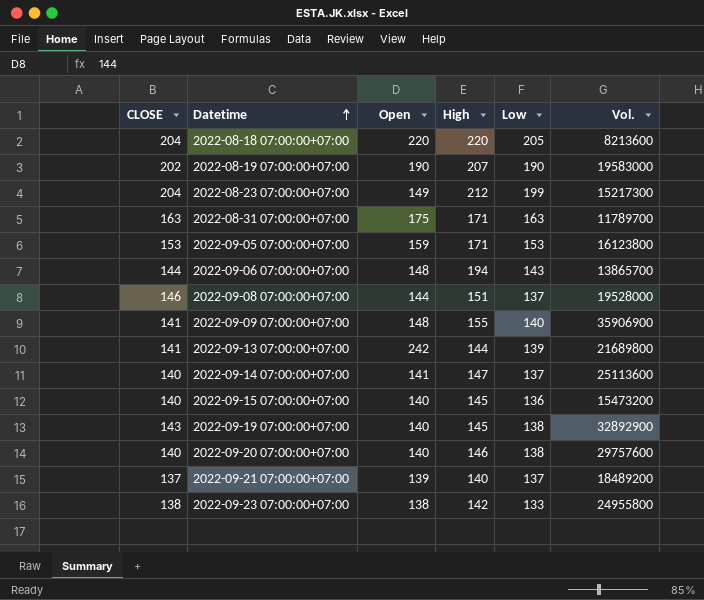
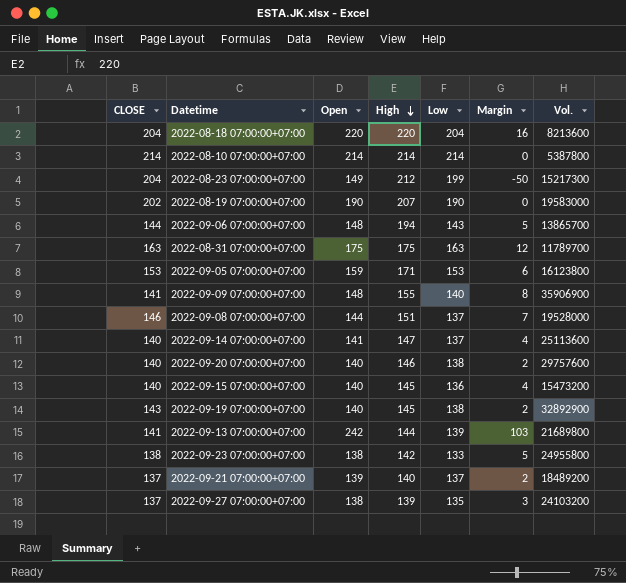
row order: Datetime ascending -> High descending
column Margin | formula: none -> [Open] - [Low]
2022-08-18 07:00:00+07:00 | Low: 205 -> 204
row 2022-08-10 07:00:00+07:00: none -> 214 | 214 | 214 | 214 | 0 | 5387800
2022-08-31 07:00:00+07:00 | High: 171 -> 175
row 2022-09-27 07:00:00+07:00: none -> 137 | 138 | 139 | 135 | 3 | 24103200

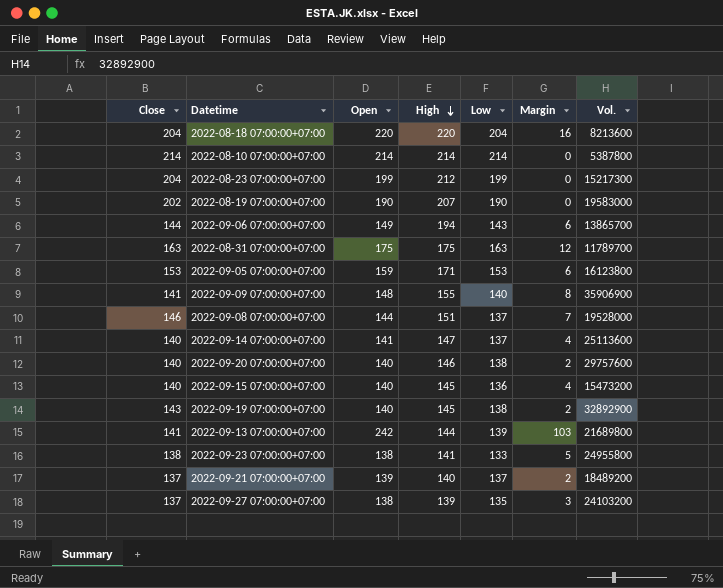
column name: CLOSE -> Close
2022-08-23 07:00:00+07:00 | Open: 149 -> 199
2022-08-23 07:00:00+07:00 | Margin: -50 -> 0
2022-09-06 07:00:00+07:00 | Open: 148 -> 149
2022-09-06 07:00:00+07:00 | Margin: 5 -> 6
2022-09-23 07:00:00+07:00 | High: 142 -> 141

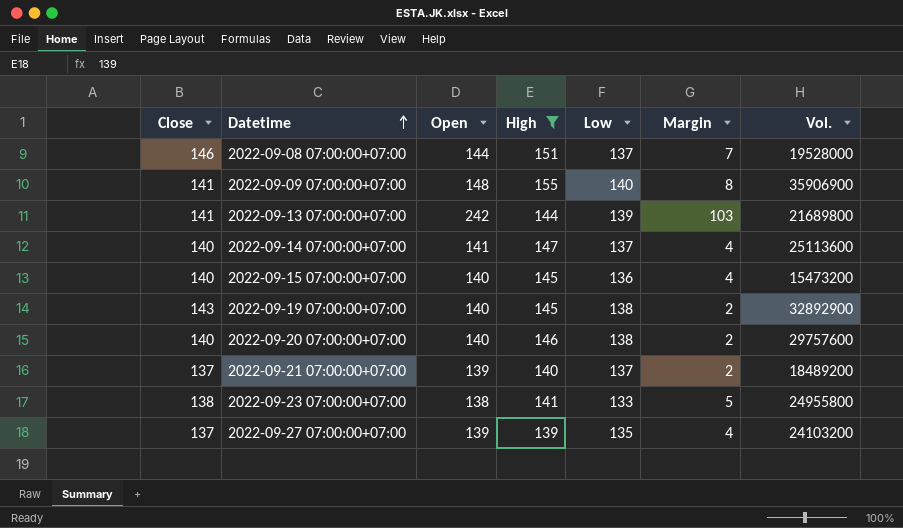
filter: none -> High <= 155
row order: High descending -> Datetime ascending
2022-09-27 07:00:00+07:00 | Open: 138 -> 139
2022-09-27 07:00:00+07:00 | Margin: 3 -> 4

